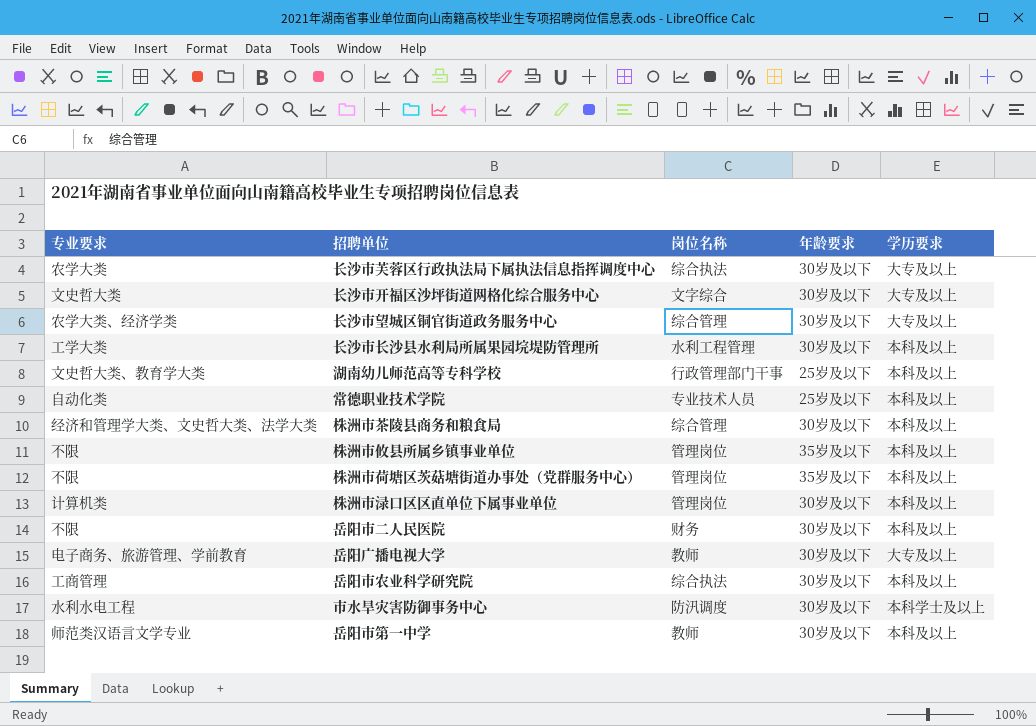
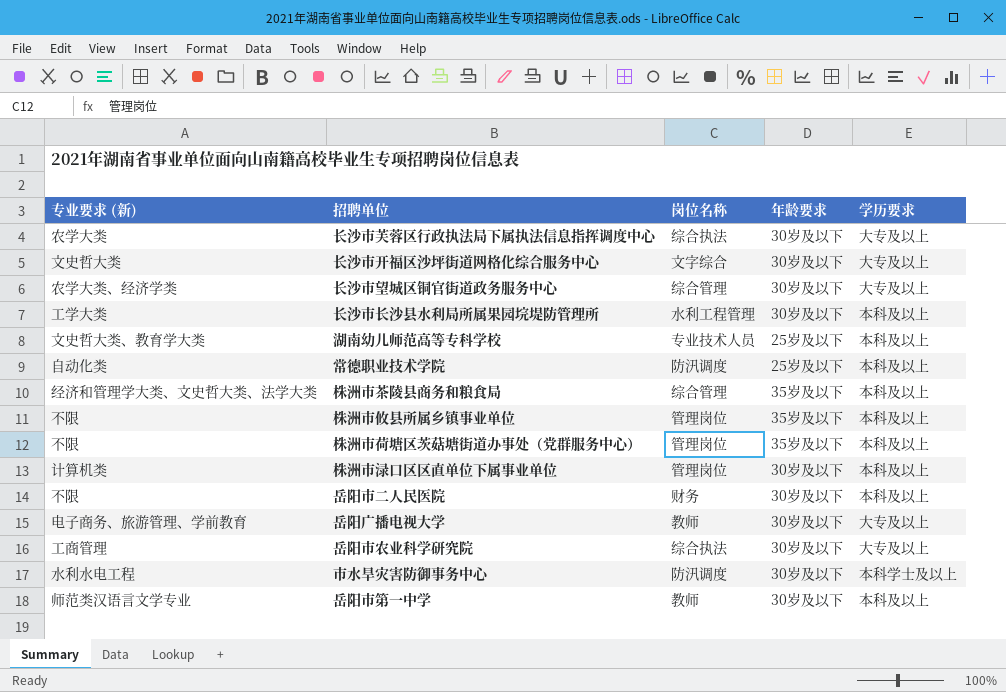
column name: 专业要求 -> 专业要求 (新)
湖南幼儿师范高等专科学校 | 岗位名称: 行政管理部门干事 -> 专业技术人员
常德职业技术学院 | 岗位名称: 专业技术人员 -> 防汛调度
株洲市茶陵县商务和粮食局 | 年龄要求: 30岁及以下 -> 35岁及以下
岳阳市农业科学研究院 | 学历要求: 本科及以上 -> 大专及以上

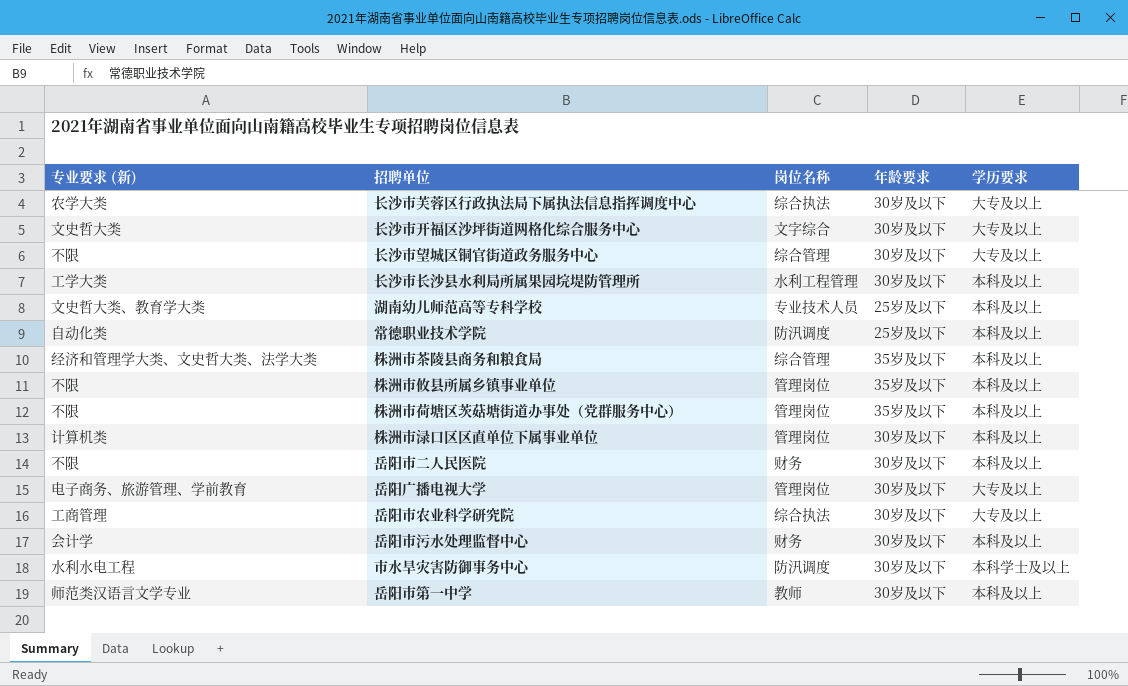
长沙市望城区铜官街道政务服务中心 | 专业要求 (新): 农学大类、经济学类 -> 不限
岳阳广播电视大学 | 岗位名称: 教师 -> 管理岗位
row 岳阳市污水处理监督中心: none -> 会计学 | 财务 | 30岁及以下 | 本科及以上

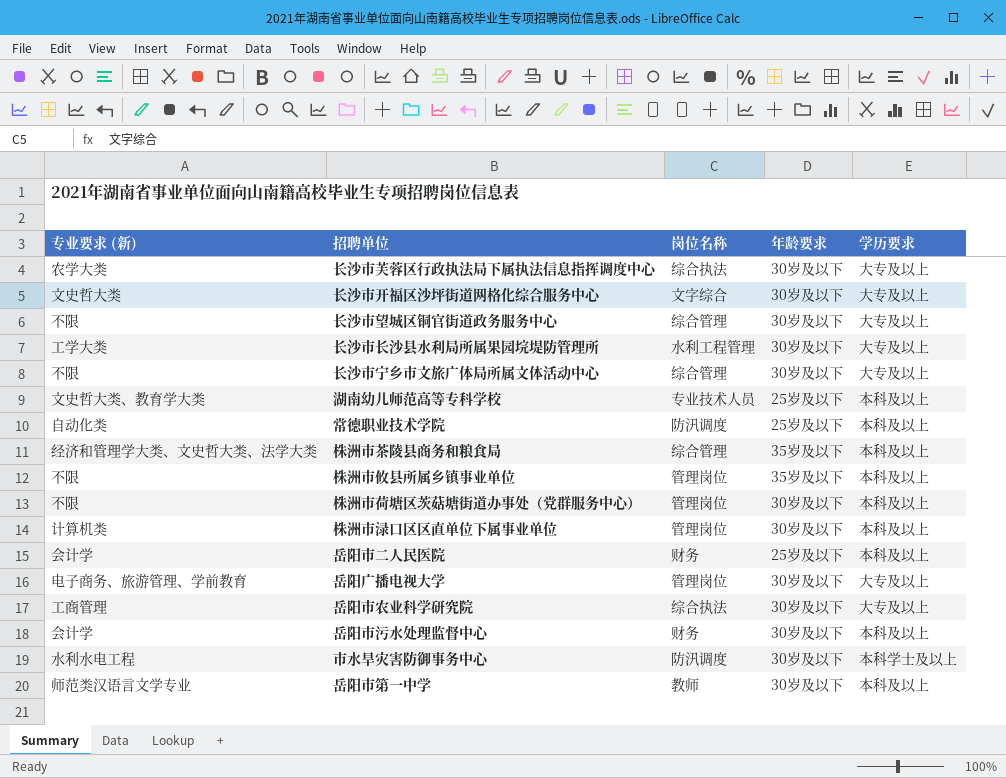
长沙市长沙县水利局所属果园垸堤防管理所 | 学历要求: 本科及以上 -> 大专及以上
row 长沙市宁乡市文旅广体局所属文体活动中心: none -> 不限 | 综合管理 | 30岁及以下 | 大专及以上
株洲市荷塘区茨菇塘街道办事处（党群服务中心） | 年龄要求: 35岁及以下 -> 30岁及以下
岳阳市二人民医院 | 专业要求 (新): 不限 -> 会计学
岳阳市二人民医院 | 年龄要求: 30岁及以下 -> 25岁及以下

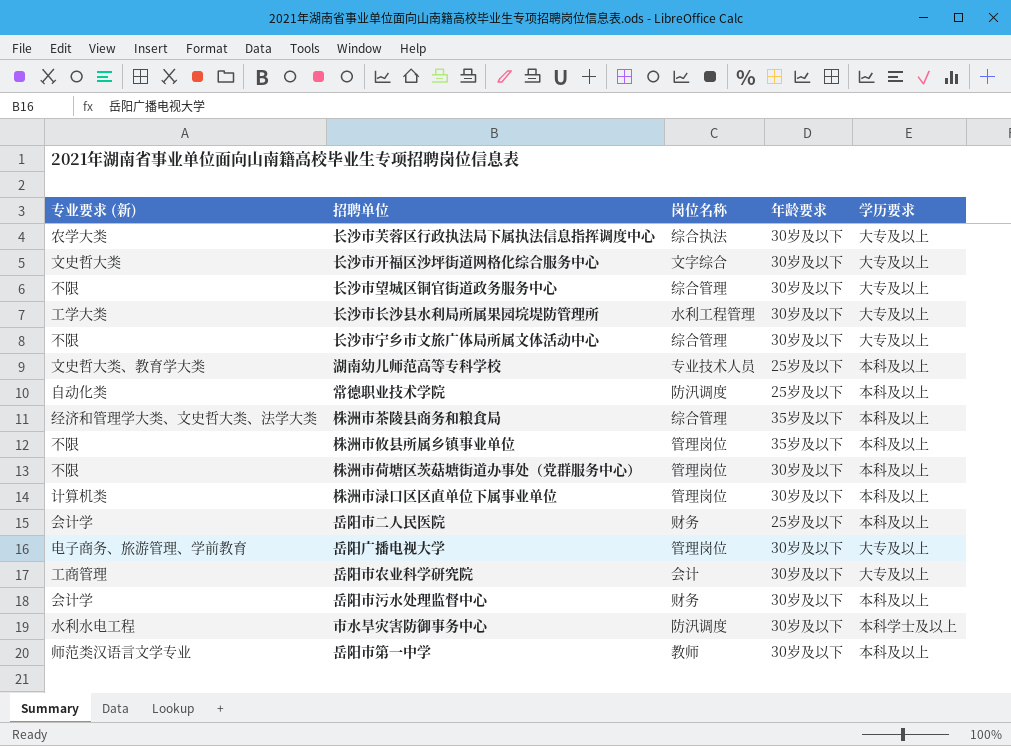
岳阳市农业科学研究院 | 岗位名称: 综合执法 -> 会计

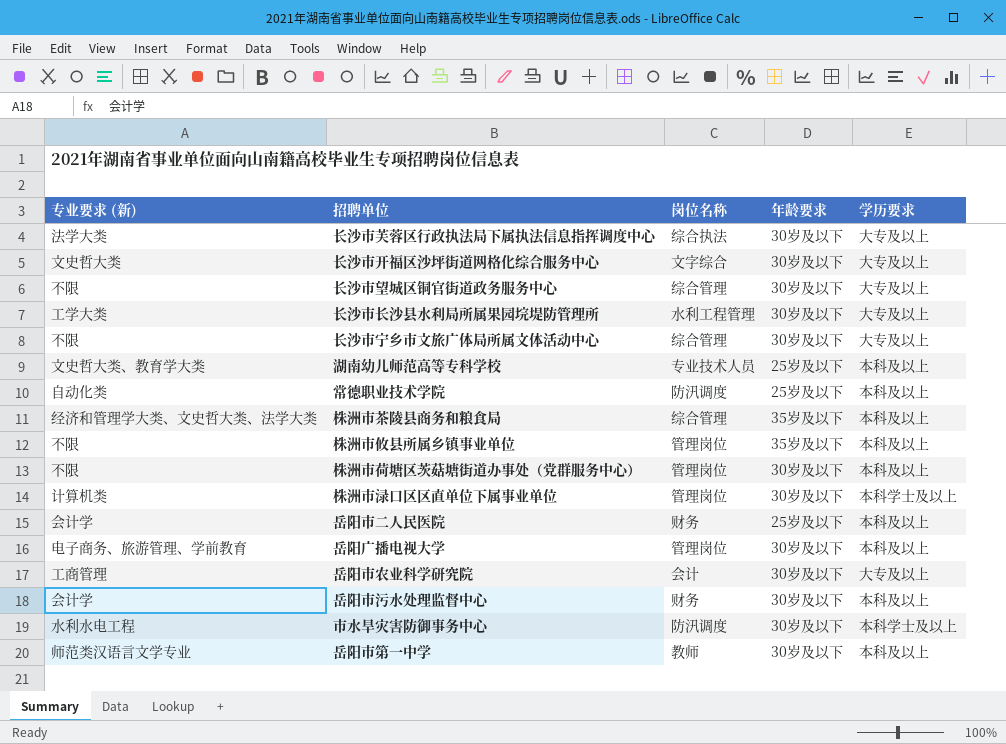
长沙市芙蓉区行政执法局下属执法信息指挥调度中心 | 专业要求 (新): 农学大类 -> 法学大类
株洲市渌口区区直单位下属事业单位 | 学历要求: 本科及以上 -> 本科学士及以上
岳阳广播电视大学 | 学历要求: 大专及以上 -> 本科及以上

